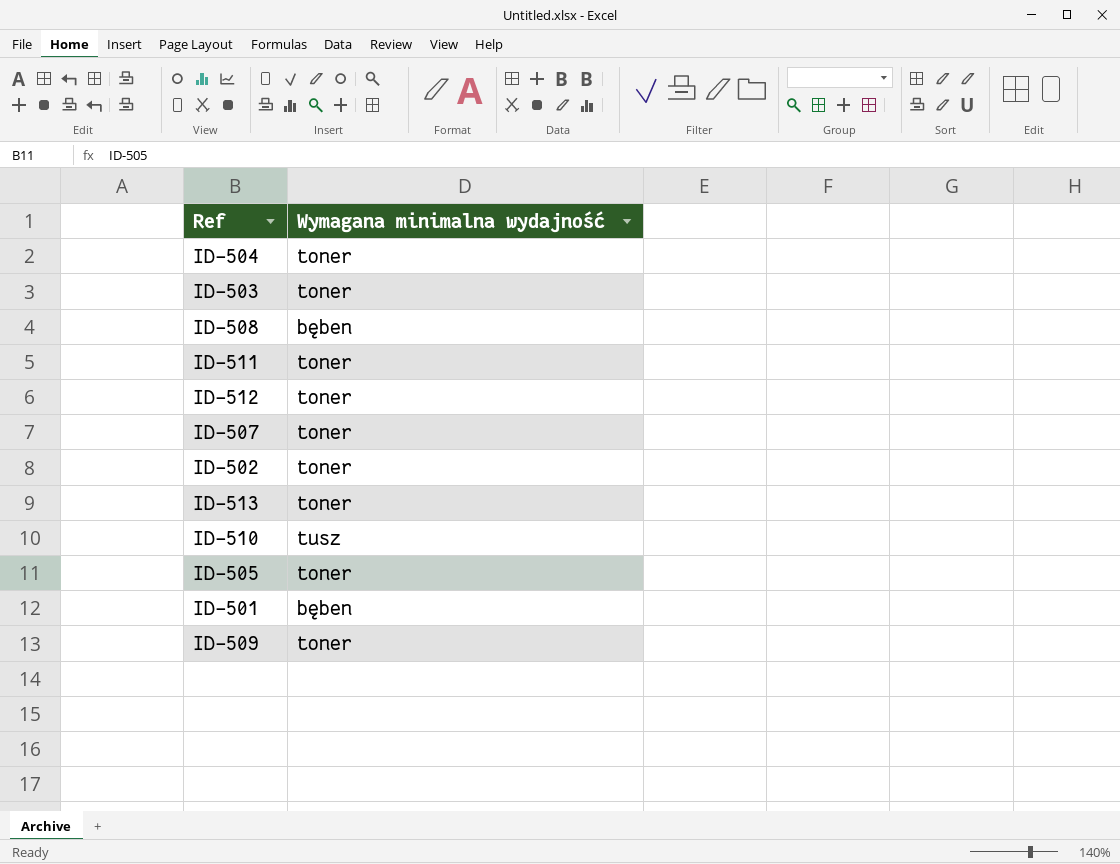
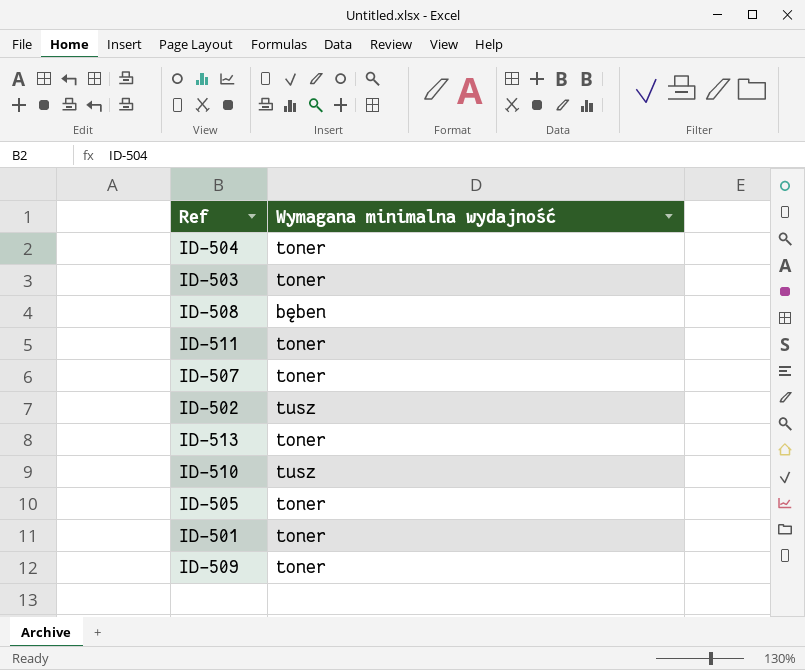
row ID-512: toner -> none
ID-502 | Wymagana minimalna wydajność: toner -> tusz
ID-501 | Wymagana minimalna wydajność: bęben -> toner

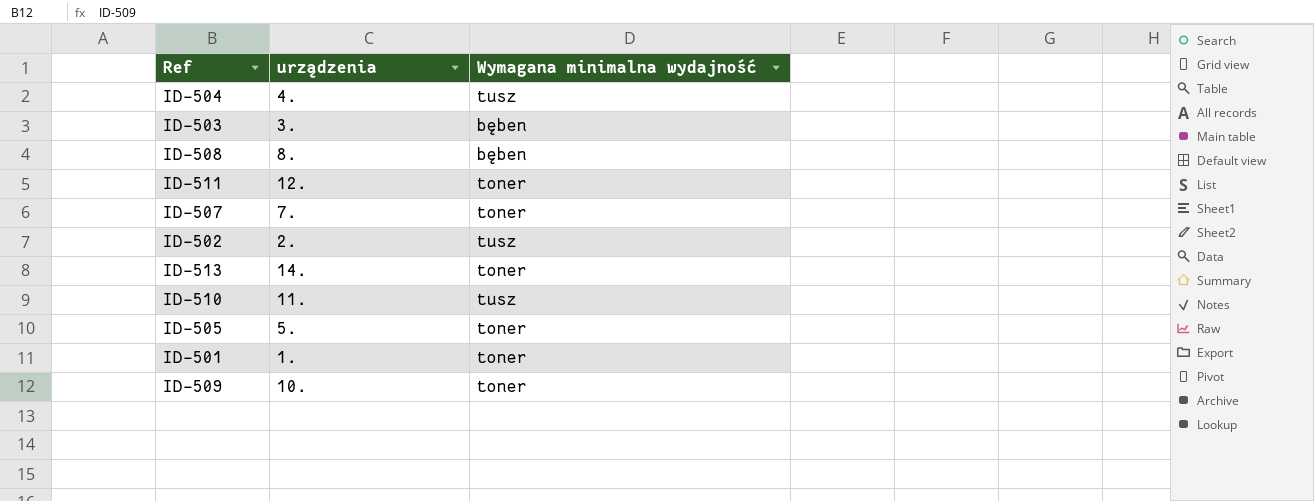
column urządzenia | position: none -> 2
ID-504 | Wymagana minimalna wydajność: toner -> tusz
ID-503 | Wymagana minimalna wydajność: toner -> bęben

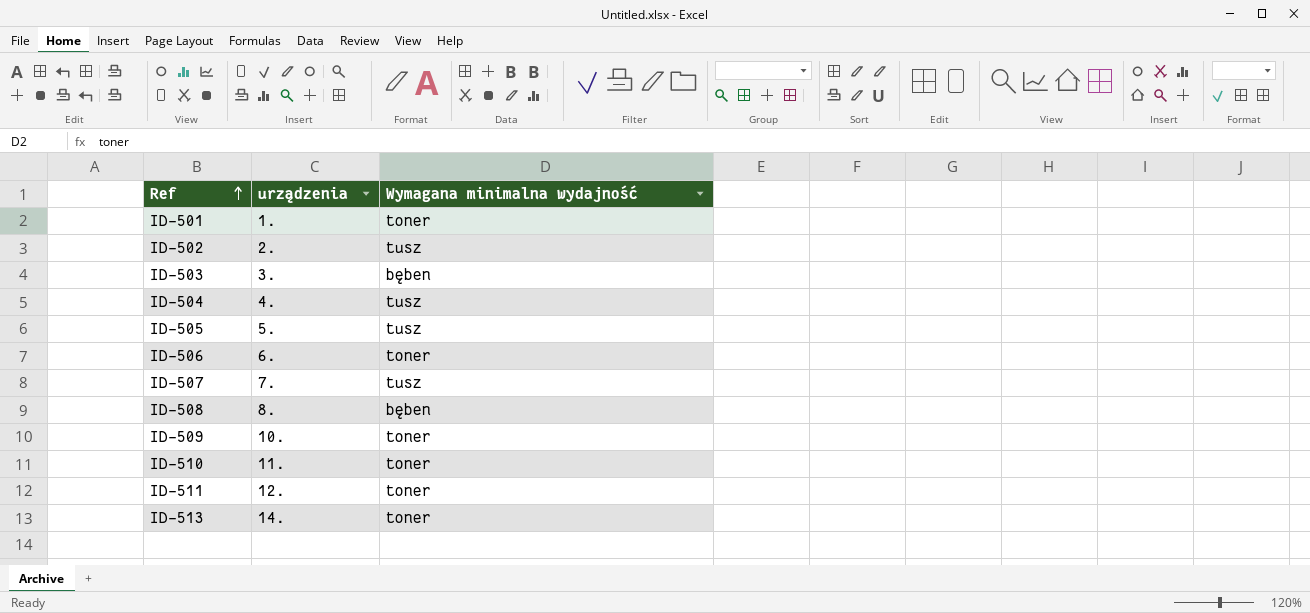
row order: none -> Ref ascending
ID-505 | Wymagana minimalna wydajność: toner -> tusz
row ID-506: none -> 6. | toner
ID-507 | Wymagana minimalna wydajność: toner -> tusz
ID-510 | Wymagana minimalna wydajność: tusz -> toner

